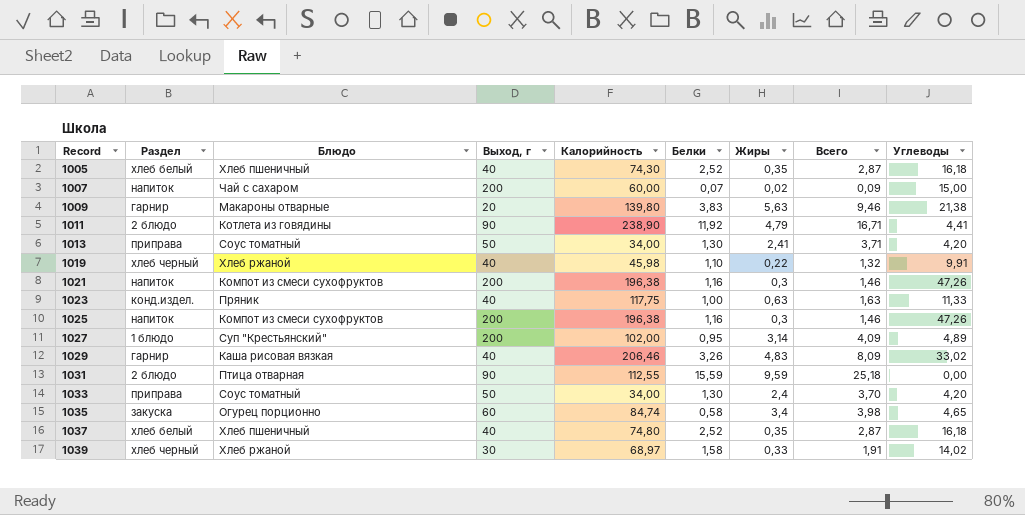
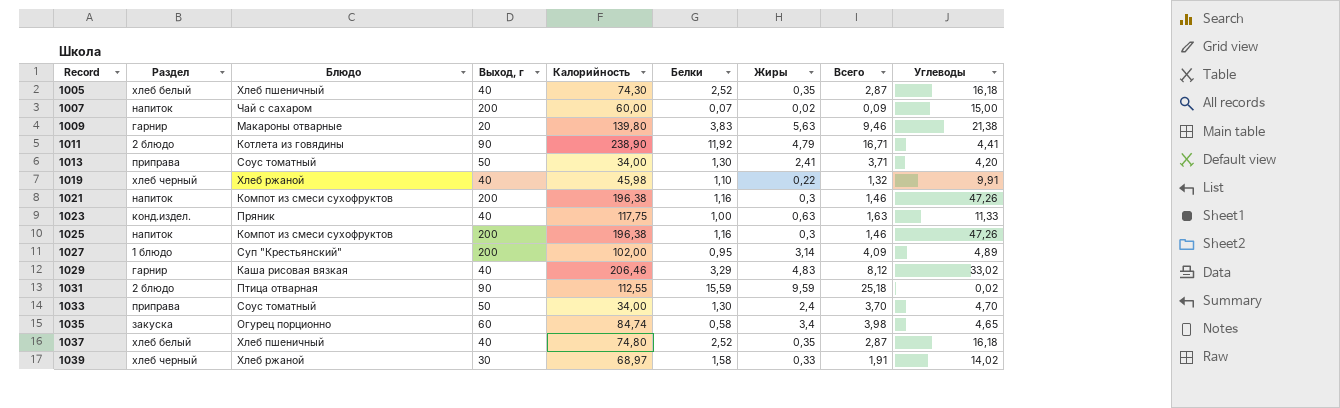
1029 | Белки: 3,26 -> 3,29
1029 | Всего: 8,09 -> 8,12
1031 | Углеводы: 0,00 -> 0,02
1033 | Углеводы: 4,20 -> 4,70

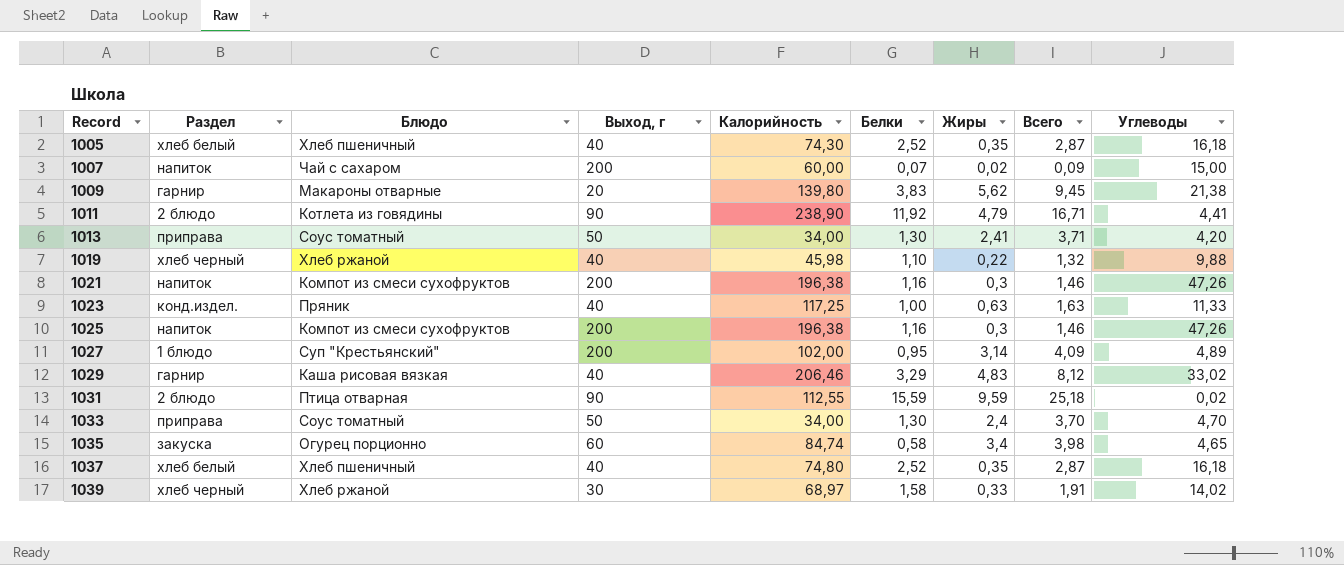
1009 | Жиры: 5,63 -> 5,62
1009 | Всего: 9,46 -> 9,45
1019 | Углеводы: 9,91 -> 9,88
1023 | Калорийность: 117,75 -> 117,25

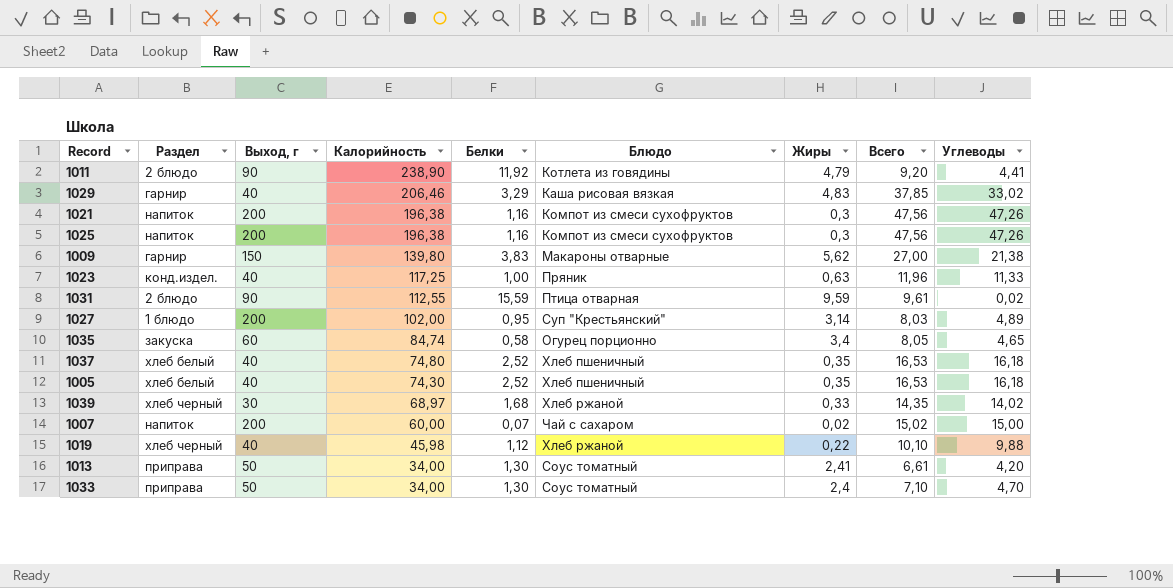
row order: Record ascending -> Калорийность descending
column Блюдо | position: 3 -> 6
column Всего | formula: [Белки] + [Жиры] -> [Жиры] + [Углеводы]
1009 | Выход, г: 20 -> 150
1039 | Белки: 1,58 -> 1,68
1019 | Белки: 1,10 -> 1,12

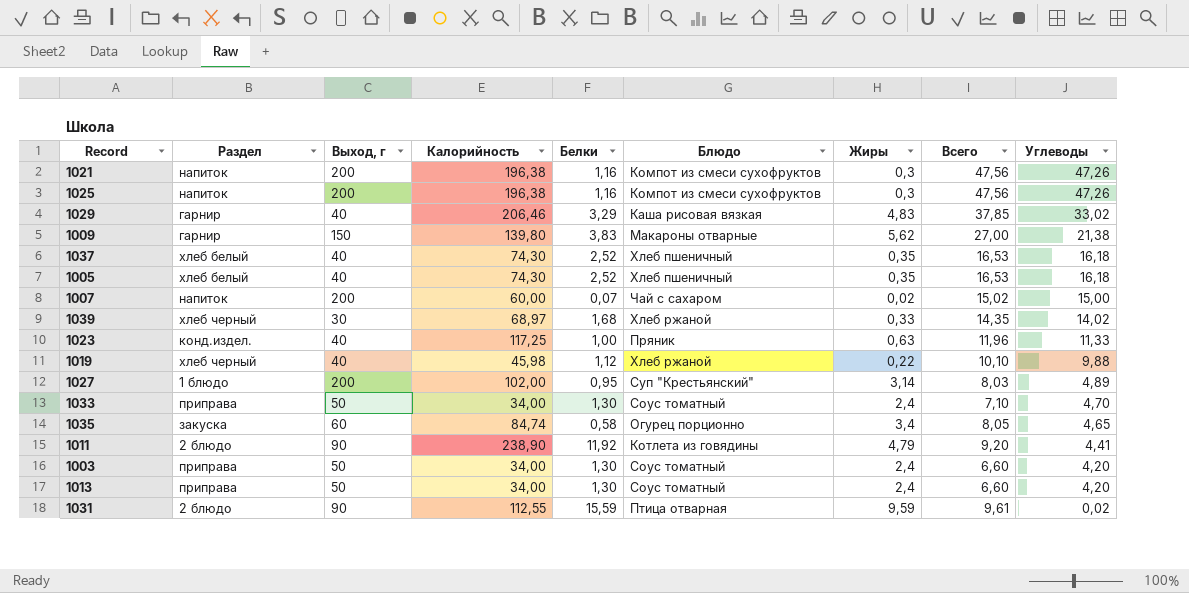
row order: Калорийность descending -> Углеводы descending
1037 | Калорийность: 74,80 -> 74,30
row 1003: none -> приправа | 50 | 34,00 | 1,30 | Соус томатный | 2,4 | 6,60 | 4,20
1013 | Жиры: 2,41 -> 2,4
1013 | Всего: 6,61 -> 6,60

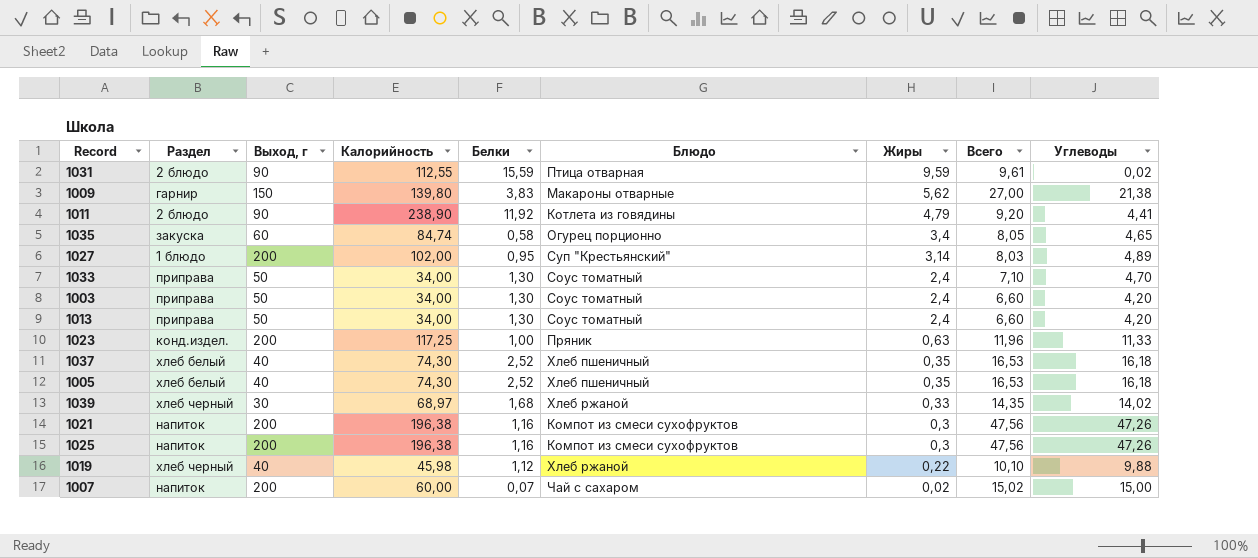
row order: Углеводы descending -> Жиры descending
row 1029: гарнир | 40 | 206,46 | 3,29 | Каша рисовая вязкая | 4,83 | 37,85 | 33,02 -> none
1023 | Выход, г: 40 -> 200

